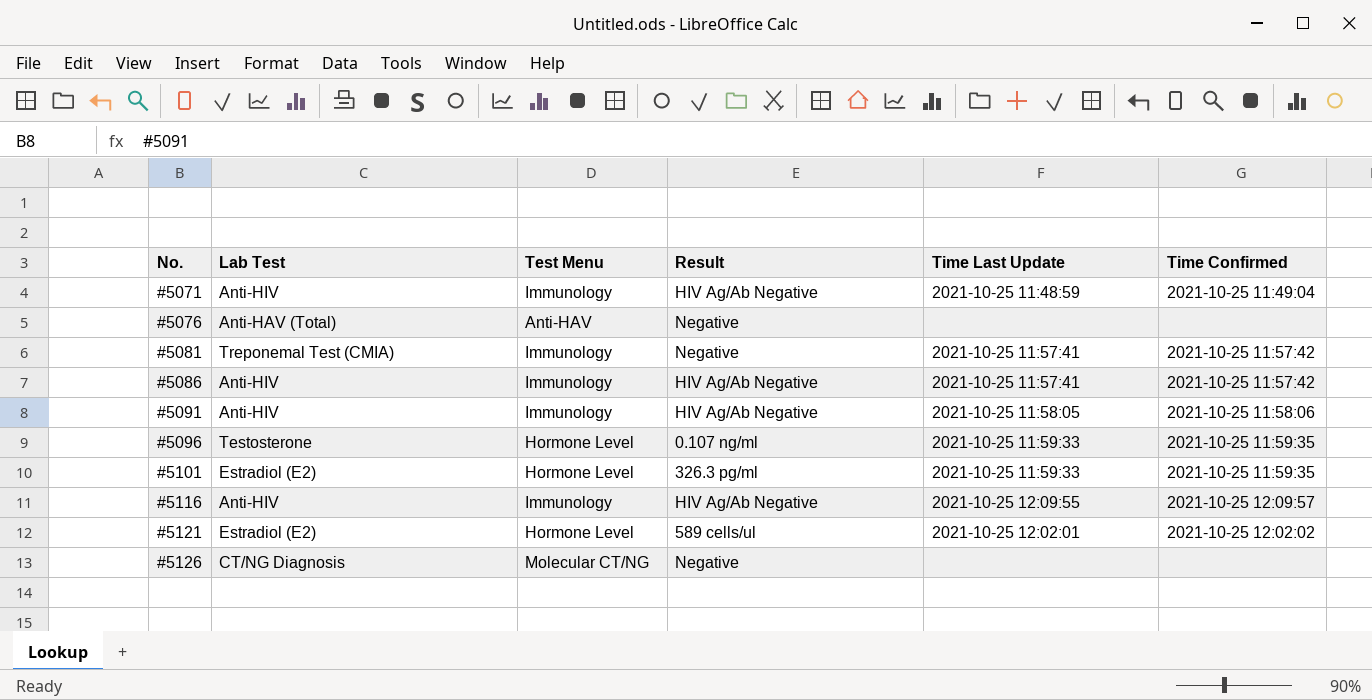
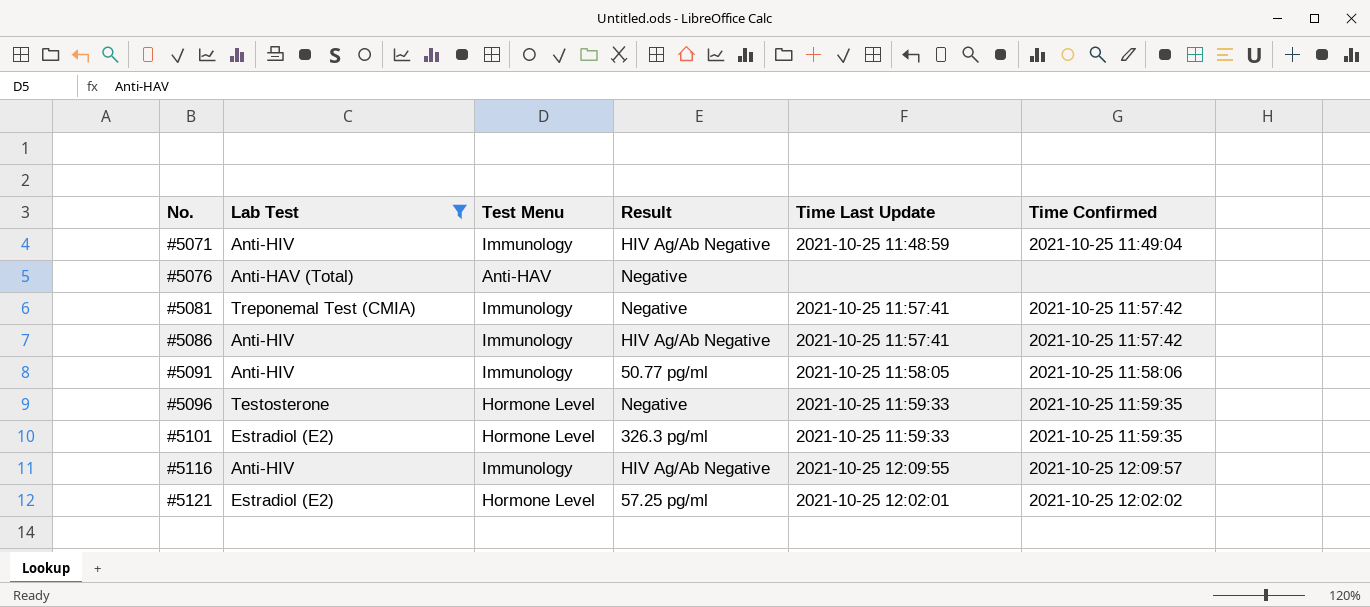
filter: none -> Lab Test != CT/NG Diagnosis
#5091 | Result: HIV Ag/Ab Negative -> 50.77 pg/ml
#5096 | Result: 0.107 ng/ml -> Negative
#5121 | Result: 589 cells/ul -> 57.25 pg/ml

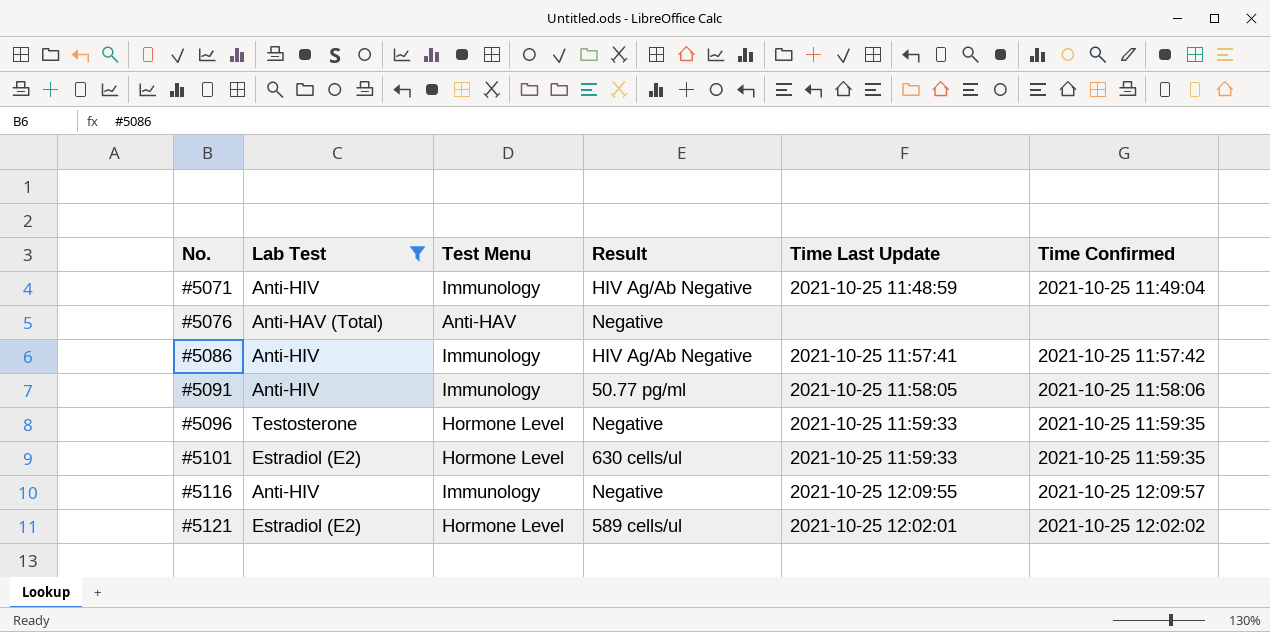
row #5081: Treponemal Test (CMIA) | Immunology | Negative | 2021-10-25 11:57:41 | 2021-10-25 11:57:42 -> none
#5101 | Result: 326.3 pg/ml -> 630 cells/ul
#5116 | Result: HIV Ag/Ab Negative -> Negative
#5121 | Result: 57.25 pg/ml -> 589 cells/ul

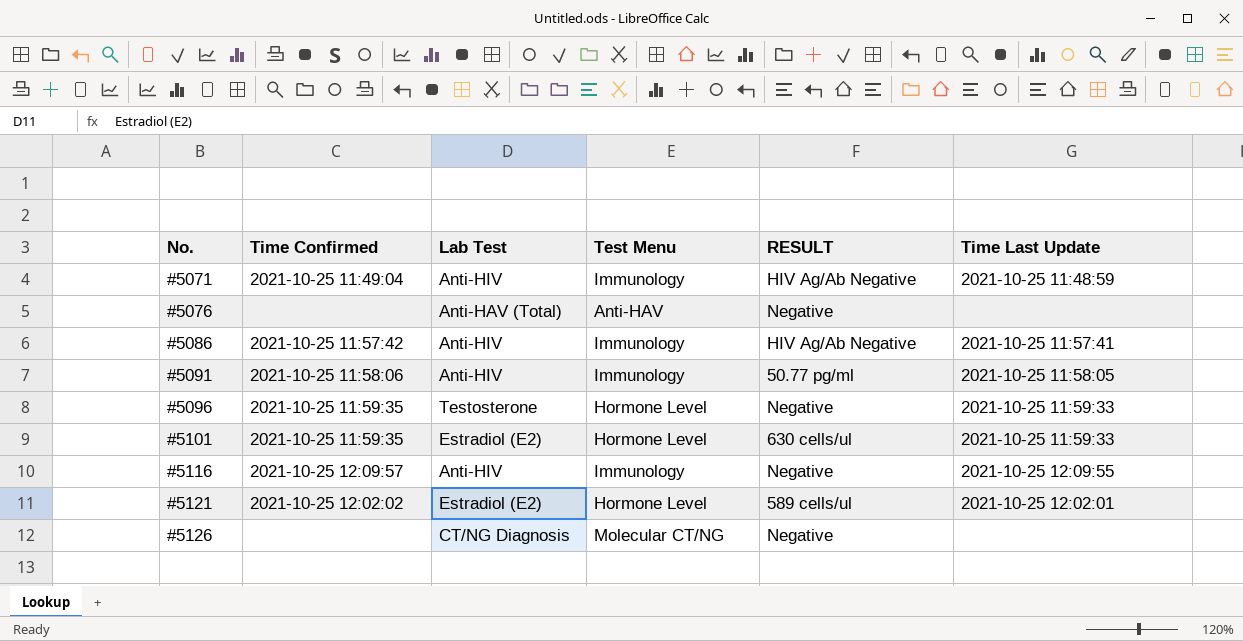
filter: Lab Test != CT/NG Diagnosis -> none
column Time Confirmed | position: 6 -> 2
column name: Result -> RESULT

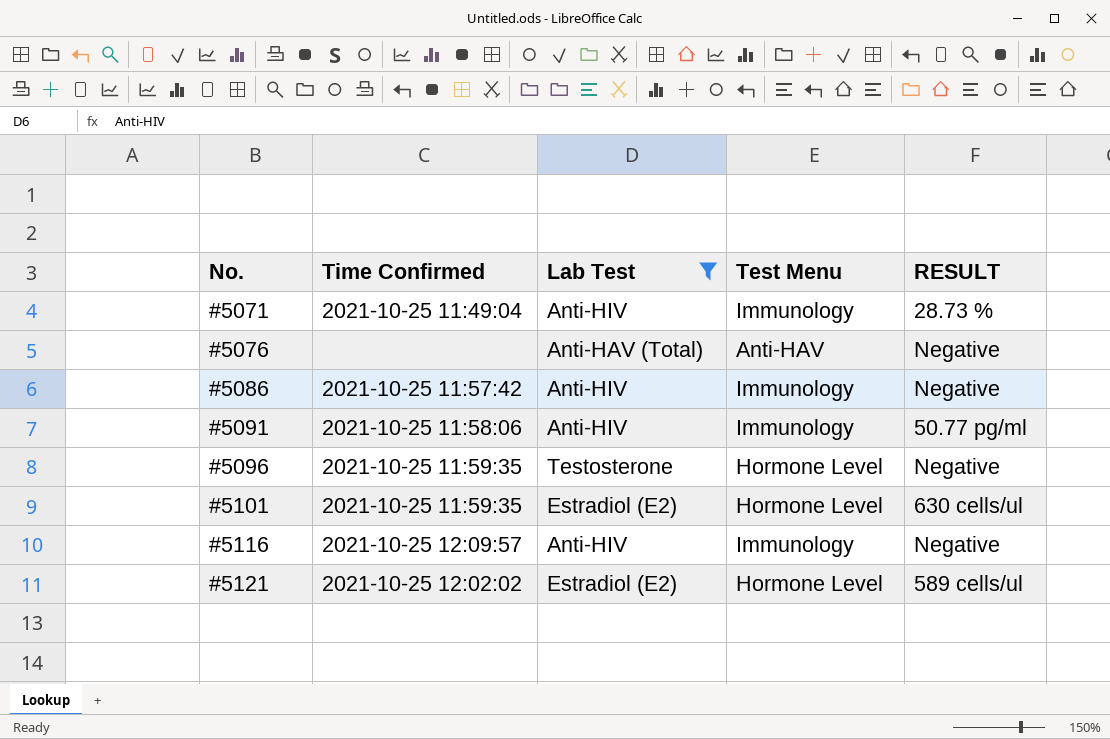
filter: none -> Lab Test != CT/NG Diagnosis
column Time Last Update | position: 6 -> none
#5071 | RESULT: HIV Ag/Ab Negative -> 28.73 %
#5086 | RESULT: HIV Ag/Ab Negative -> Negative

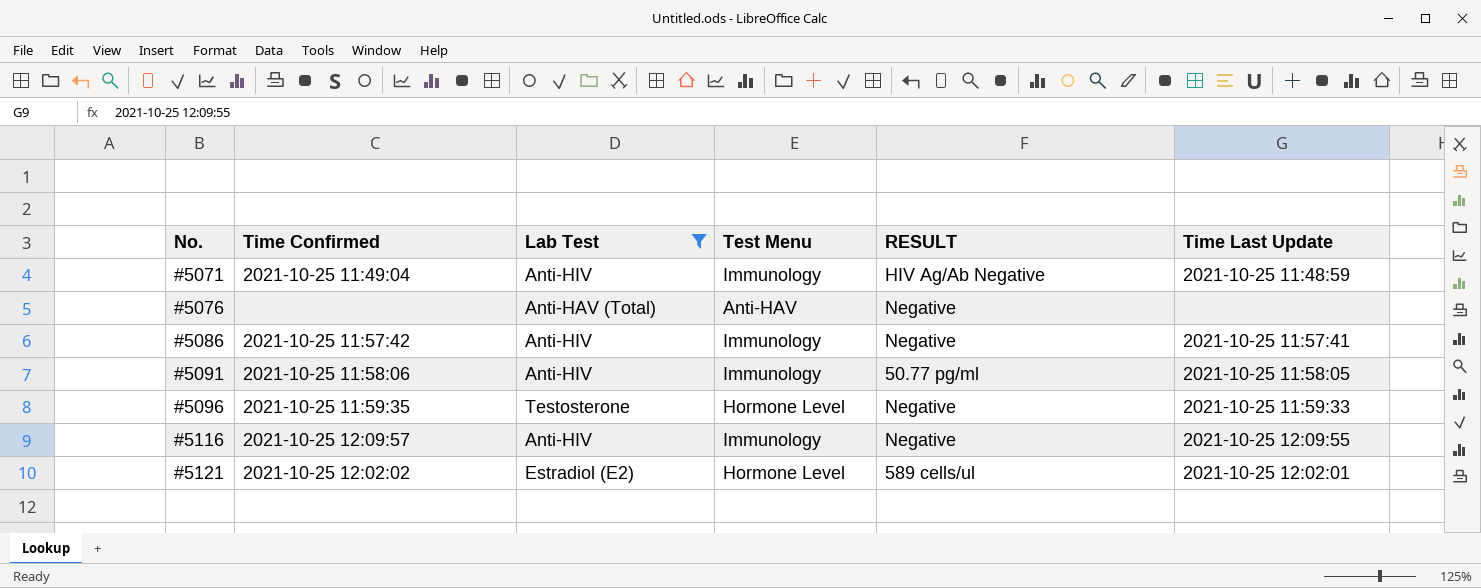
column Time Last Update | position: none -> 6
row #5101: 2021-10-25 11:59:35 | Estradiol (E2) | Hormone Level | 630 cells/ul -> none
#5071 | RESULT: 28.73 % -> HIV Ag/Ab Negative

